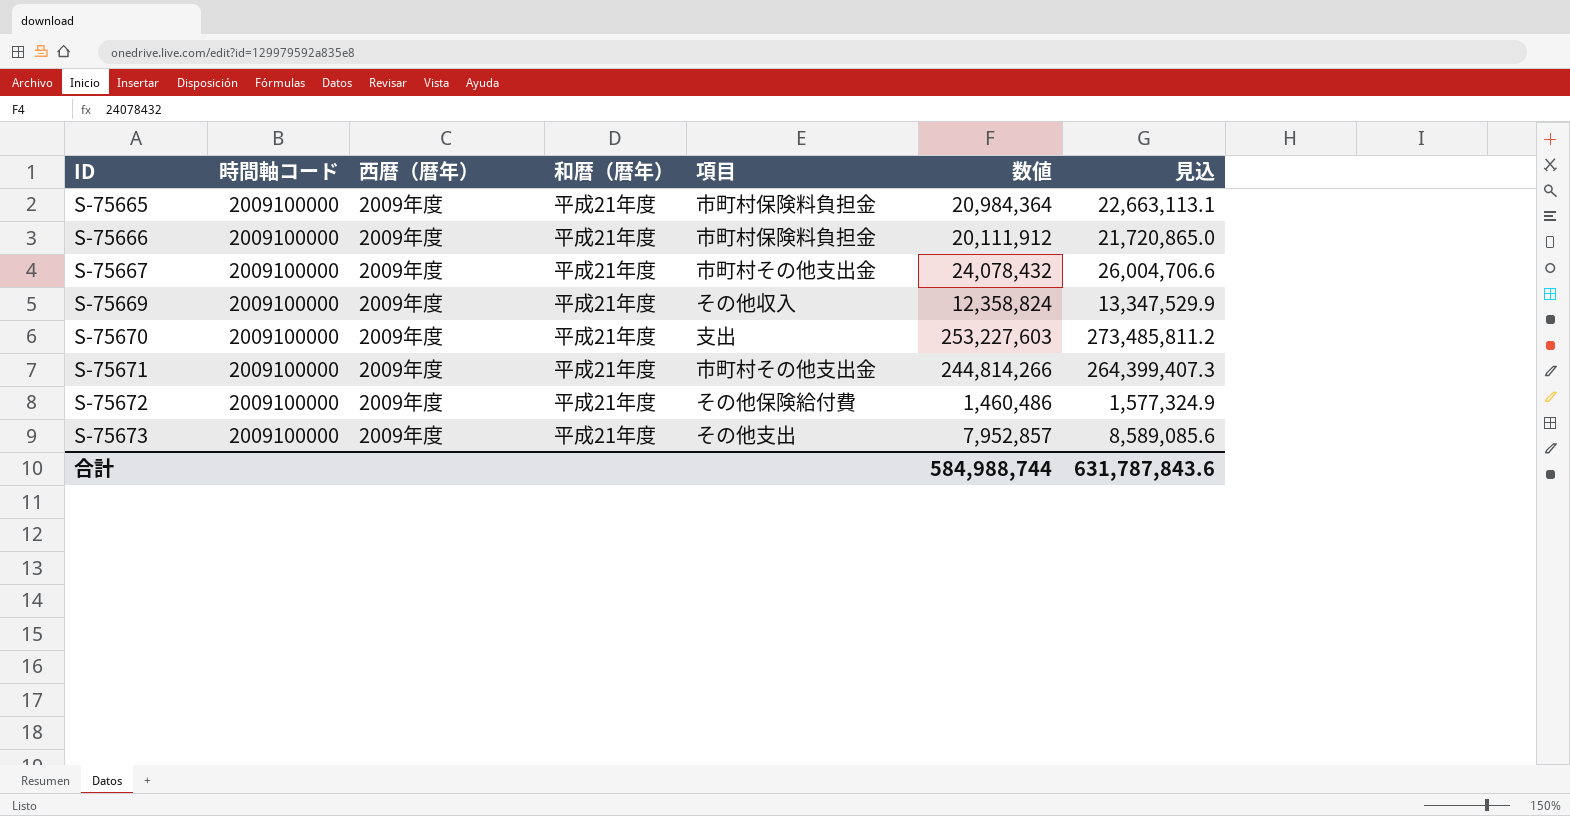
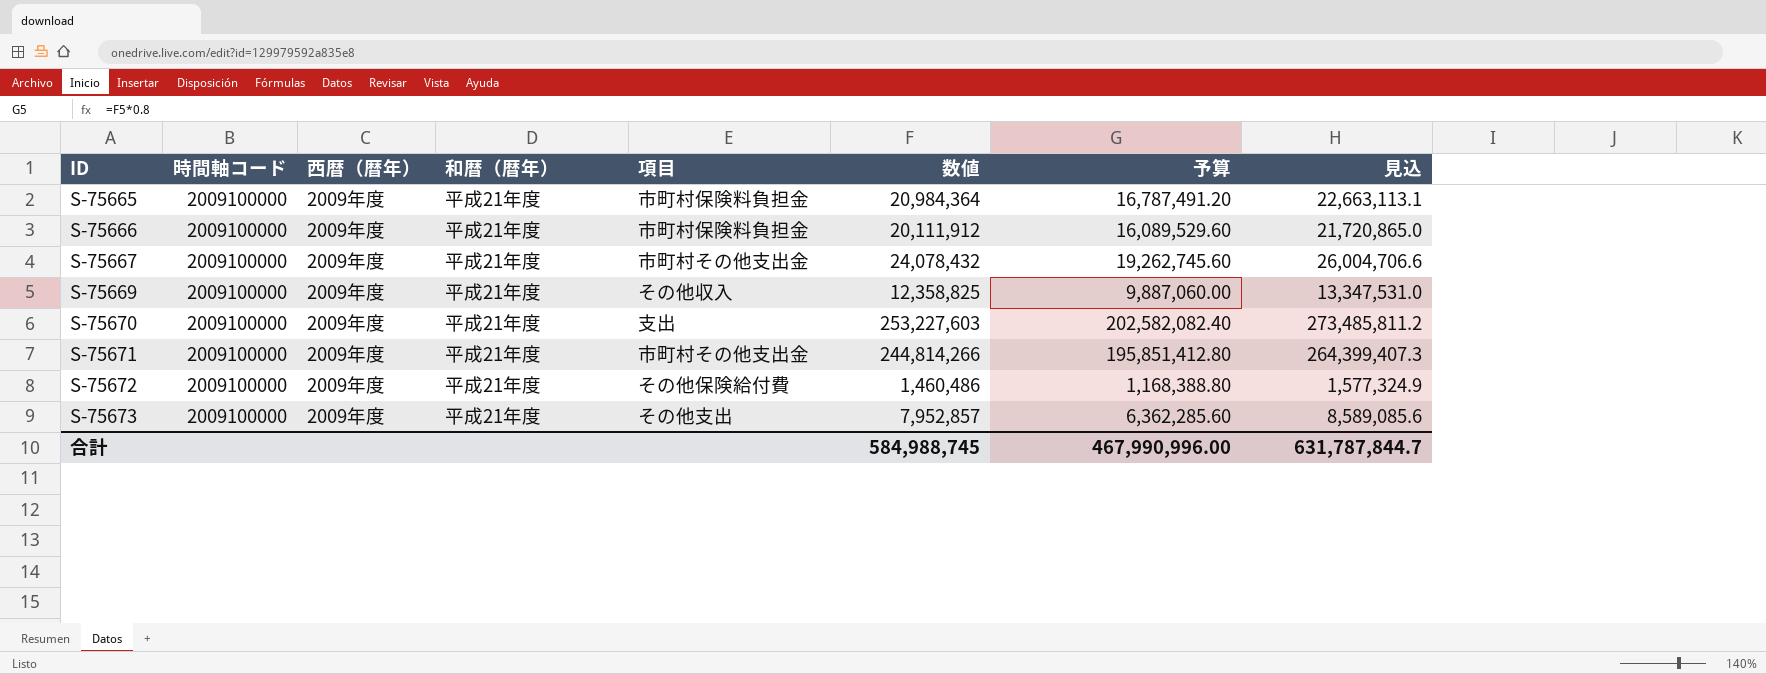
column 予算 | formula: none -> [数値] * 0.8
S-75669 | 数値: 12,358,824 -> 12,358,825
S-75669 | 見込: 13,347,529.9 -> 13,347,531.0
合計 | 数値: 584,988,744 -> 584,988,745
合計 | 見込: 631,787,843.6 -> 631,787,844.7

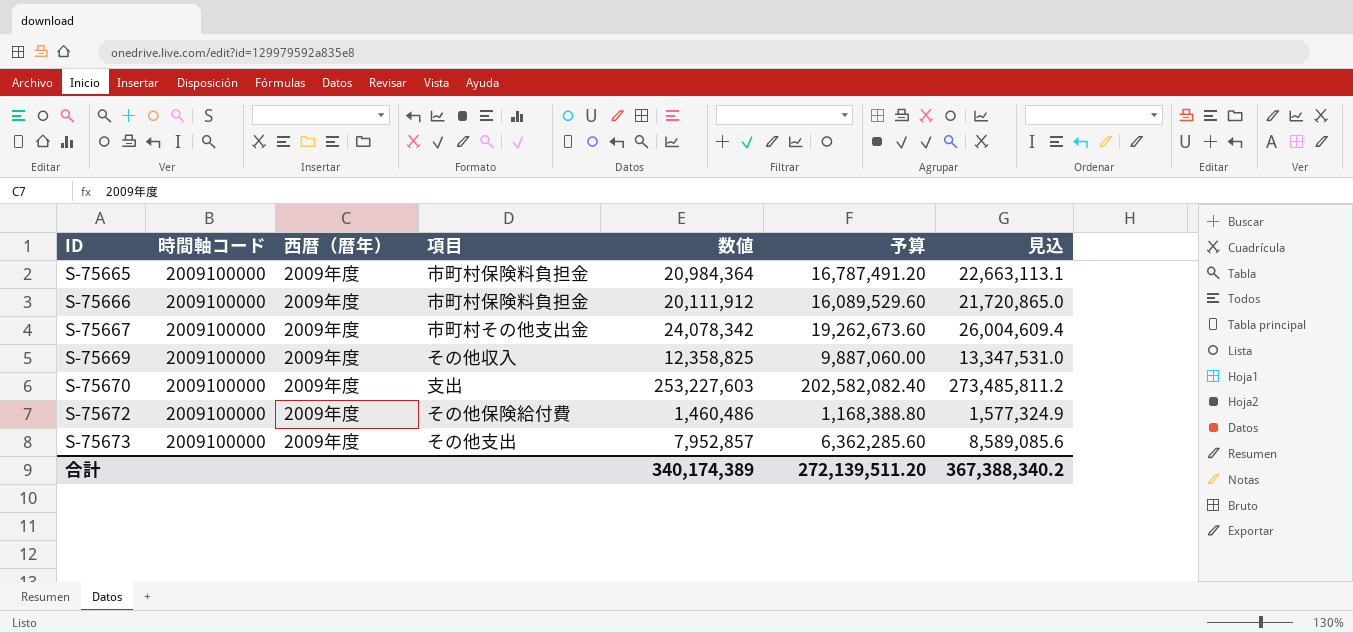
column 和暦（暦年） | position: 4 -> none
row S-75671: 2009100000 | 2009年度 | 平成21年度 | 市町村その他支出金 | 244,814,266 | 195,851,412.80 | 264,399,407.3 -> none
S-75667 | 数値: 24,078,432 -> 24,078,342
S-75667 | 予算: 19,262,745.60 -> 19,262,673.60
S-75667 | 見込: 26,004,706.6 -> 26,004,609.4
合計 | 数値: 584,988,745 -> 340,174,389
合計 | 予算: 467,990,996.00 -> 272,139,511.20
合計 | 見込: 631,787,844.7 -> 367,388,340.2

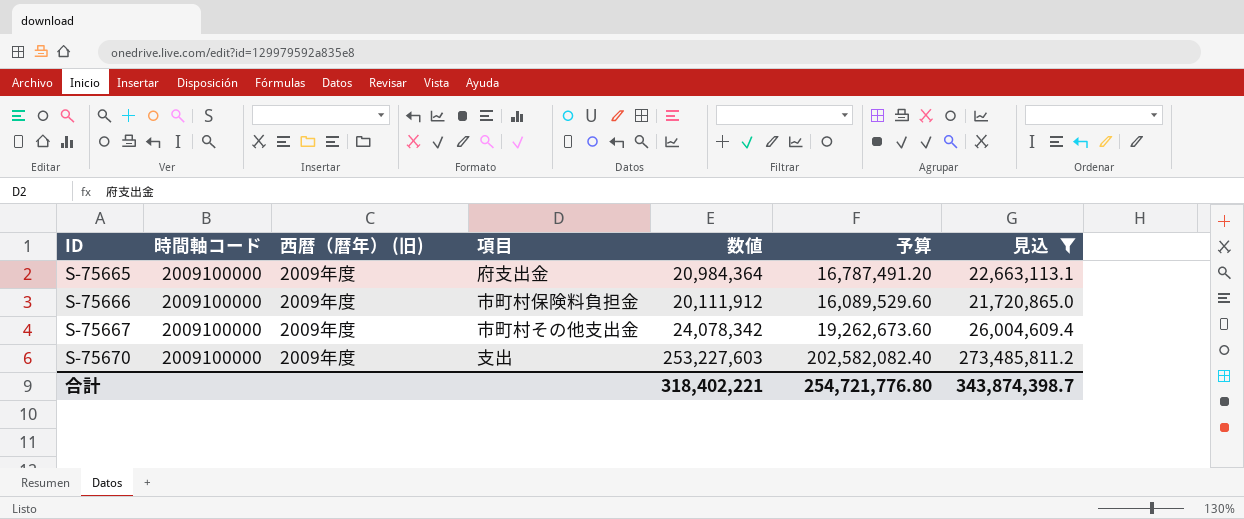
filter: none -> 見込 >= 21,720,865.0
column name: 西暦（暦年） -> 西暦（暦年） (旧)
S-75665 | 項目: 市町村保険料負担金 -> 府支出金
合計 | 数値: 340,174,389 -> 318,402,221
合計 | 予算: 272,139,511.20 -> 254,721,776.80
合計 | 見込: 367,388,340.2 -> 343,874,398.7

